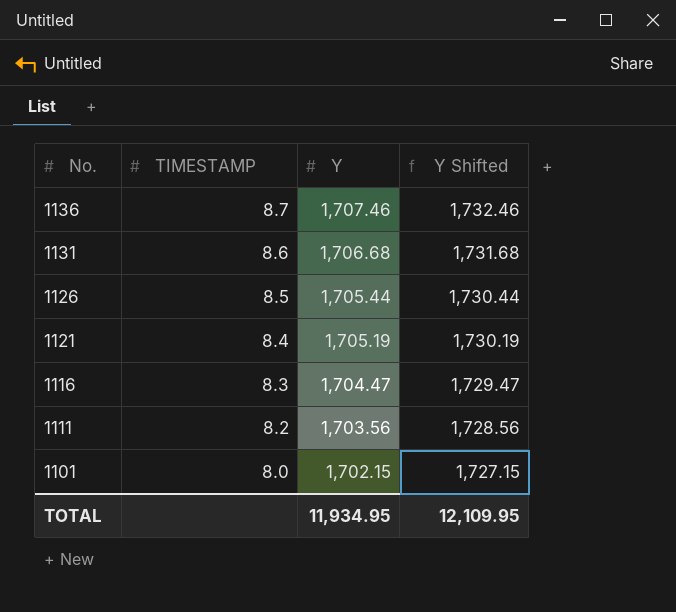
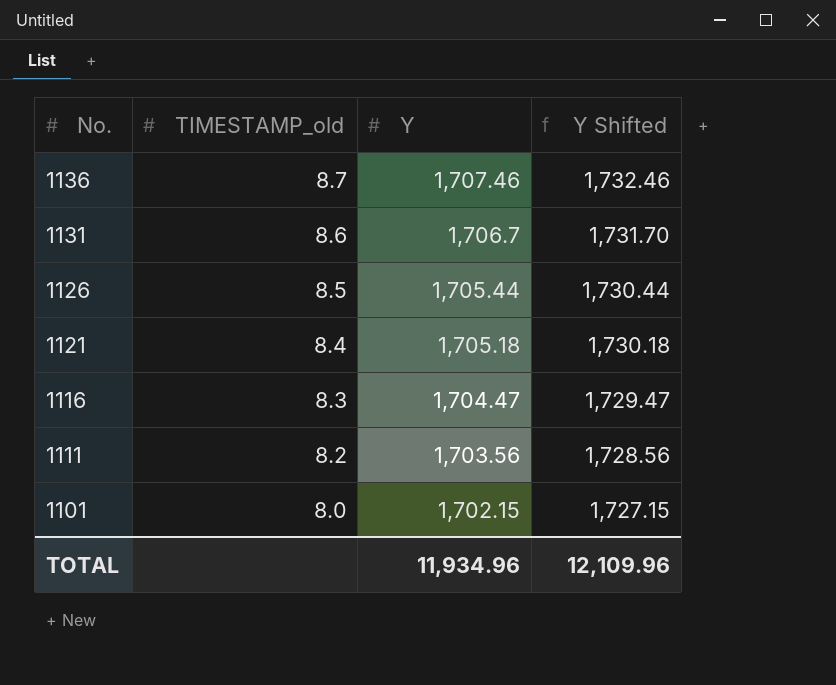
column name: TIMESTAMP -> TIMESTAMP_old
1131 | Y: 1,706.68 -> 1,706.7
1131 | Y Shifted: 1,731.68 -> 1,731.70
1121 | Y: 1,705.19 -> 1,705.18
1121 | Y Shifted: 1,730.19 -> 1,730.18
TOTAL | Y: 11,934.95 -> 11,934.96
TOTAL | Y Shifted: 12,109.95 -> 12,109.96

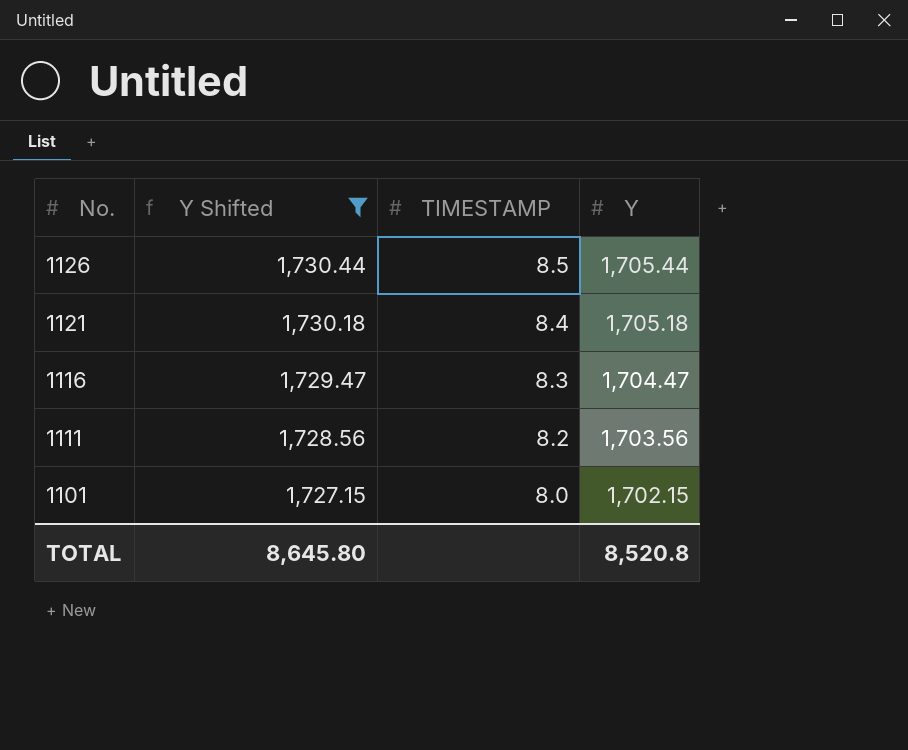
filter: none -> Y Shifted <= 1,730.44
column Y Shifted | position: 4 -> 2
column name: TIMESTAMP_old -> TIMESTAMP
TOTAL | Y Shifted: 12,109.96 -> 8,645.80
TOTAL | Y: 11,934.96 -> 8,520.8

